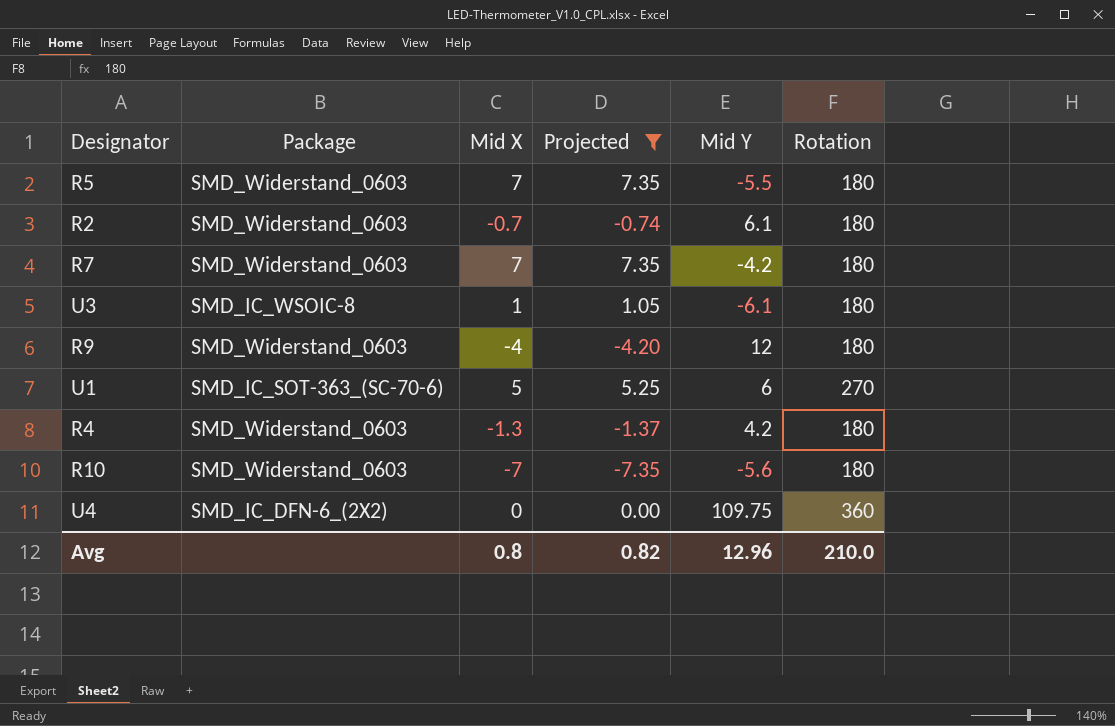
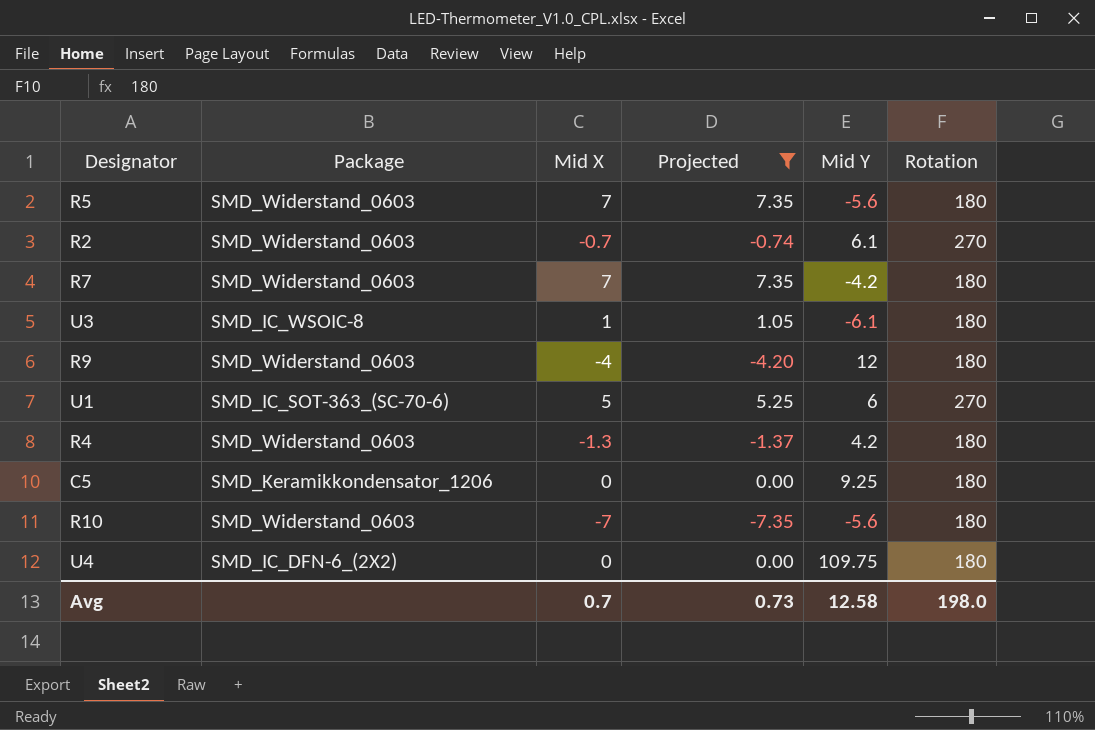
R5 | Mid Y: -5.5 -> -5.6
R2 | Rotation: 180 -> 270
row C5: none -> SMD_Keramikkondensator_1206 | 0 | 0.00 | 9.25 | 180
U4 | Rotation: 360 -> 180
Avg | Mid X: 0.8 -> 0.7
Avg | Projected: 0.82 -> 0.73
Avg | Mid Y: 12.96 -> 12.58
Avg | Rotation: 210.0 -> 198.0

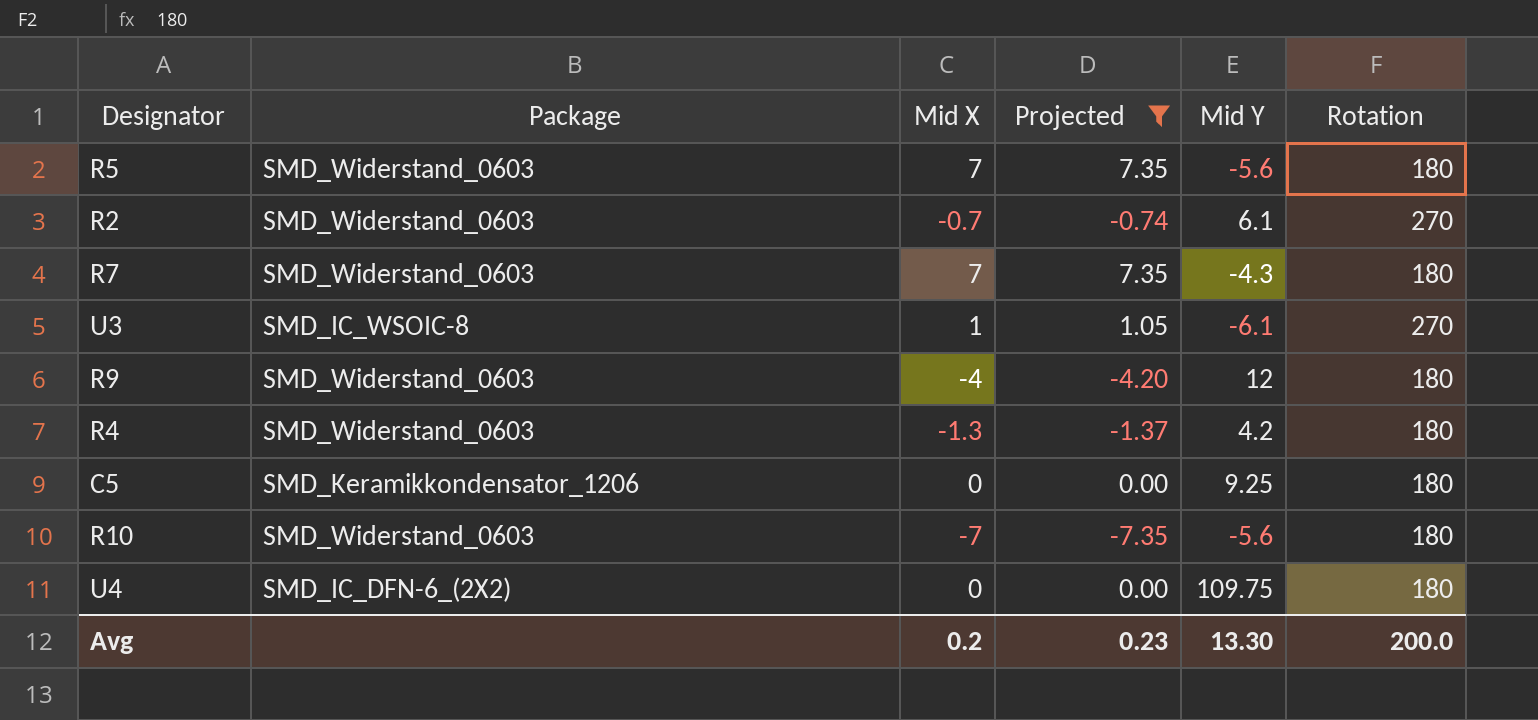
row U1: SMD_IC_SOT-363_(SC-70-6) | 5 | 5.25 | 6 | 270 -> none
R7 | Mid Y: -4.2 -> -4.3
U3 | Rotation: 180 -> 270
Avg | Mid X: 0.7 -> 0.2
Avg | Projected: 0.73 -> 0.23
Avg | Mid Y: 12.58 -> 13.30
Avg | Rotation: 198.0 -> 200.0

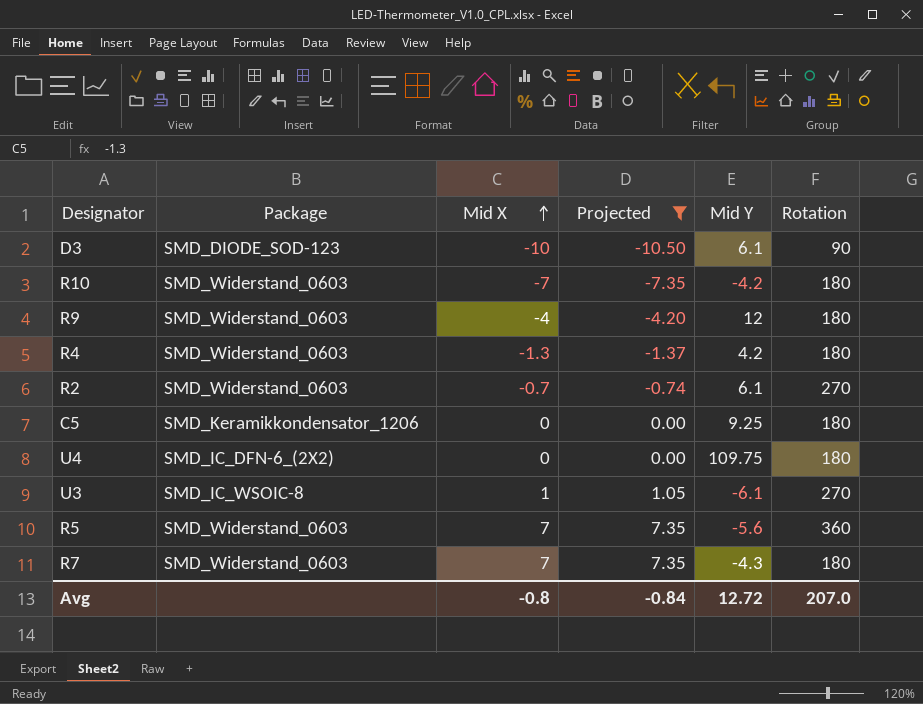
row order: none -> Mid X ascending
row D3: none -> SMD_DIODE_SOD-123 | -10 | -10.50 | 6.1 | 90
R10 | Mid Y: -5.6 -> -4.2
R5 | Rotation: 180 -> 360
Avg | Mid X: 0.2 -> -0.8
Avg | Projected: 0.23 -> -0.84
Avg | Mid Y: 13.30 -> 12.72
Avg | Rotation: 200.0 -> 207.0

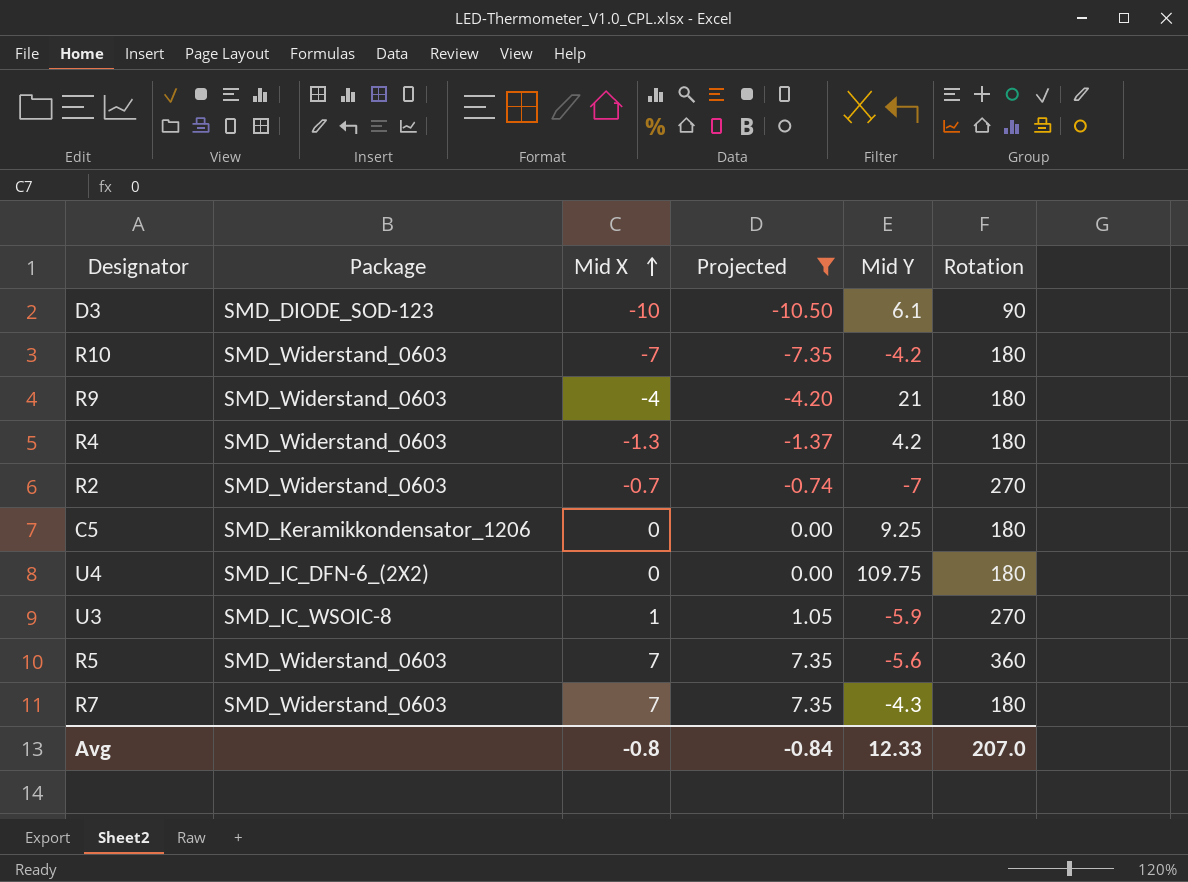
R9 | Mid Y: 12 -> 21
R2 | Mid Y: 6.1 -> -7
U3 | Mid Y: -6.1 -> -5.9
Avg | Mid Y: 12.72 -> 12.33

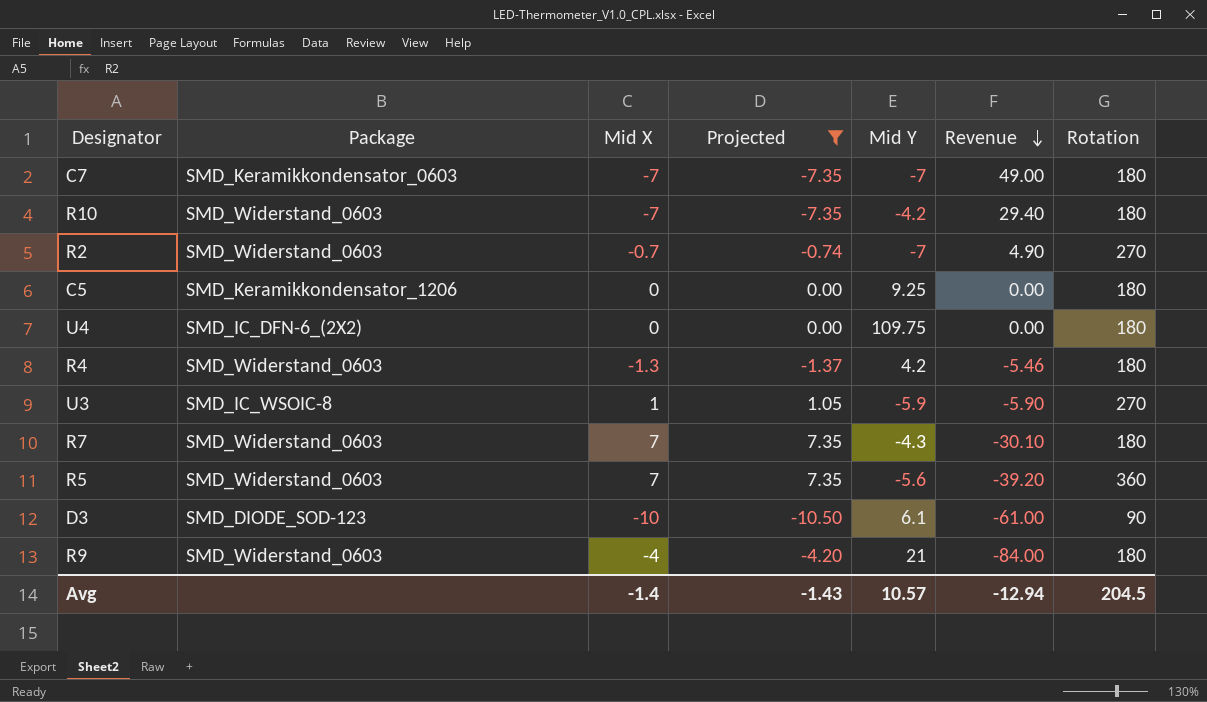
row order: Mid X ascending -> Revenue descending
column Revenue | formula: none -> [Mid X] * [Mid Y]
row C7: none -> SMD_Keramikkondensator_0603 | -7 | -7.35 | -7 | 49.00 | 180
Avg | Mid X: -0.8 -> -1.4
Avg | Projected: -0.84 -> -1.43
Avg | Mid Y: 12.33 -> 10.57
Avg | Rotation: 207.0 -> 204.5

